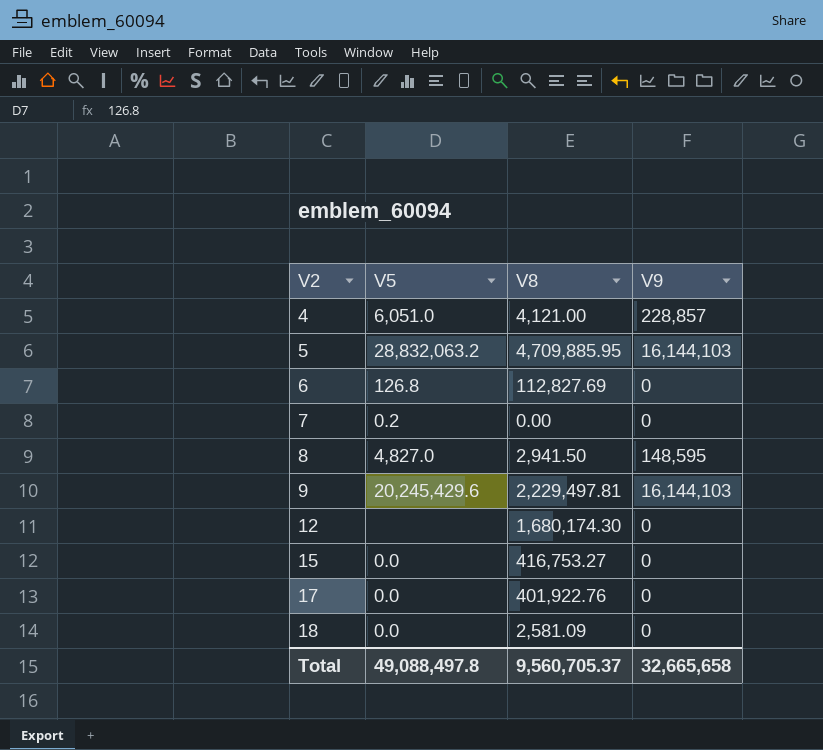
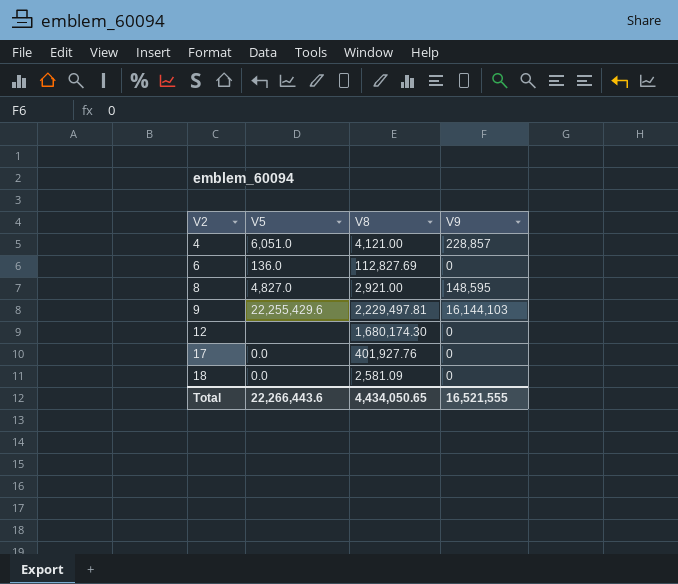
row 5: 28,832,063.2 | 4,709,885.95 | 16,144,103 -> none
row 7: 0.2 | 0.00 | 0 -> none
row 15: 0.0 | 416,753.27 | 0 -> none
6 | V5: 126.8 -> 136.0
8 | V8: 2,941.50 -> 2,921.00
9 | V5: 20,245,429.6 -> 22,255,429.6
17 | V8: 401,922.76 -> 401,927.76
Total | V5: 49,088,497.8 -> 22,266,443.6
Total | V8: 9,560,705.37 -> 4,434,050.65
Total | V9: 32,665,658 -> 16,521,555

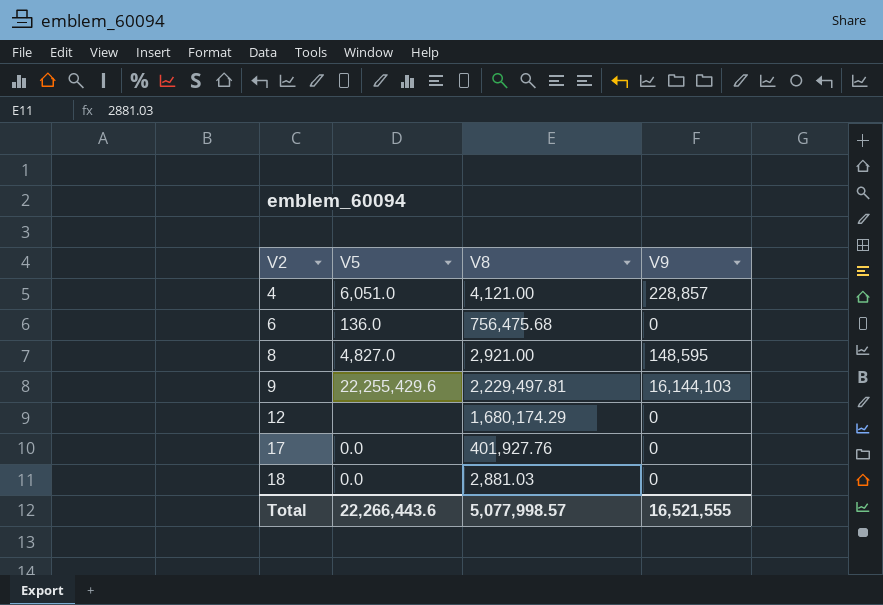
6 | V8: 112,827.69 -> 756,475.68
12 | V8: 1,680,174.30 -> 1,680,174.29
18 | V8: 2,581.09 -> 2,881.03
Total | V8: 4,434,050.65 -> 5,077,998.57

